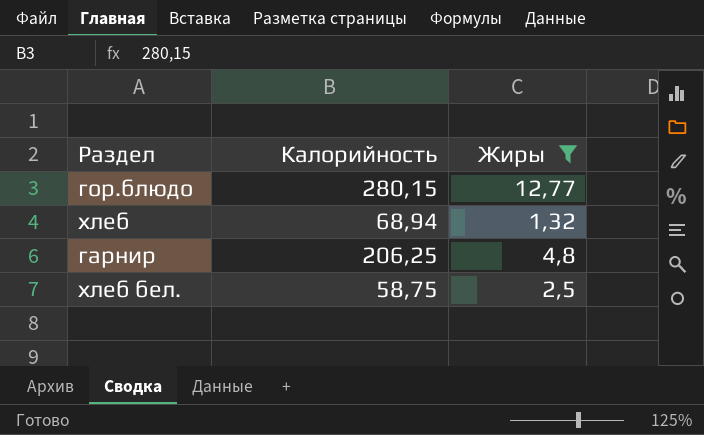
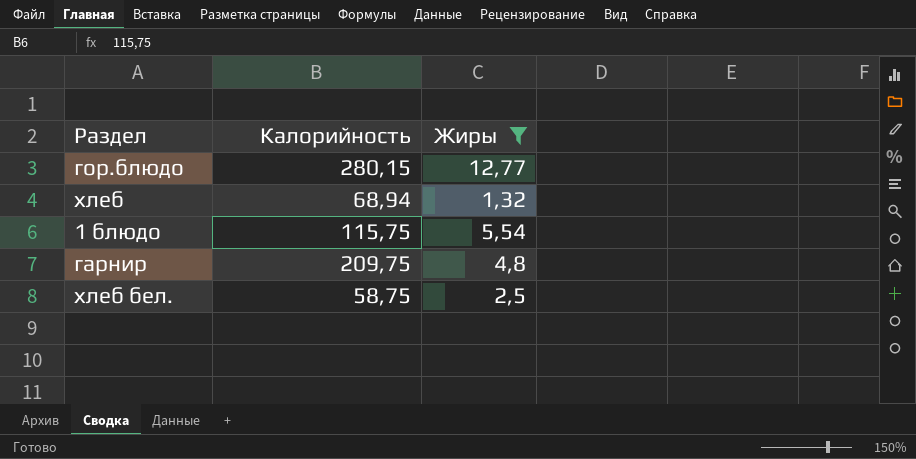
row 1 блюдо: none -> 115,75 | 5,54
гарнир | Калорийность: 206,25 -> 209,75

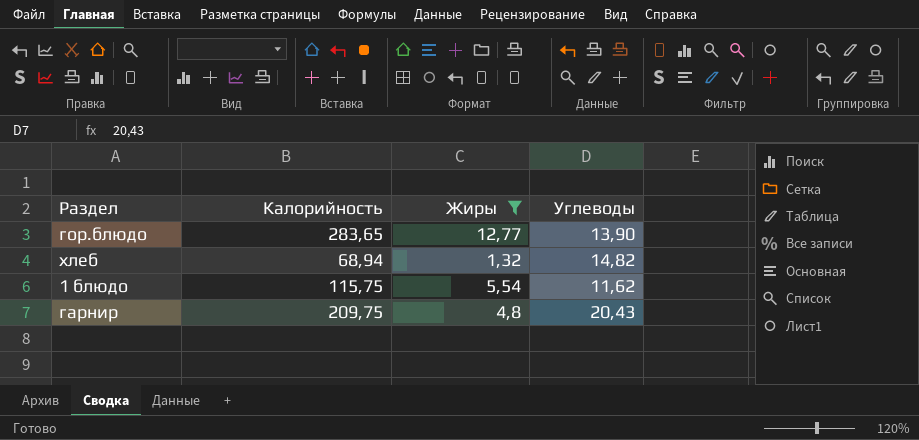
column Углеводы | position: none -> 4
row хлеб бел.: 58,75 | 2,5 -> none
гор.блюдо | Калорийность: 280,15 -> 283,65

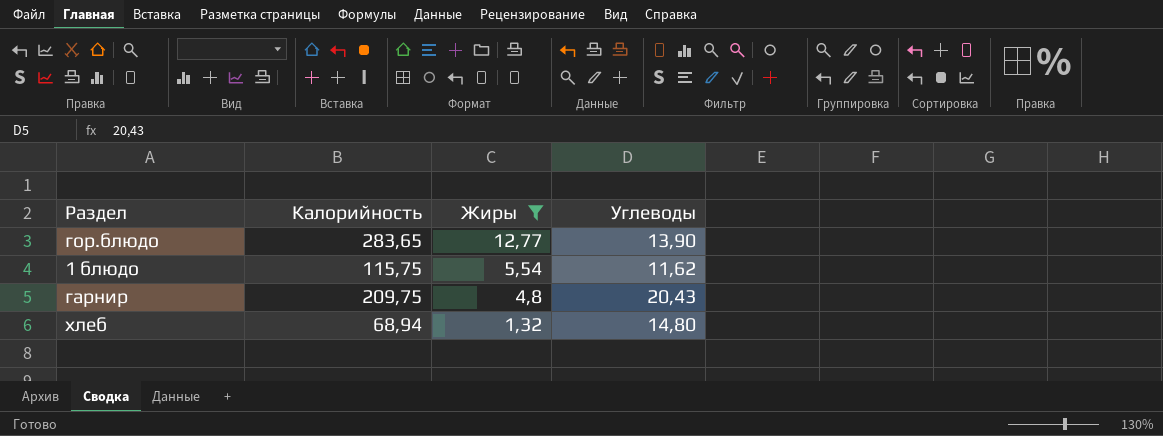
row order: none -> Жиры descending
хлеб | Углеводы: 14,82 -> 14,80

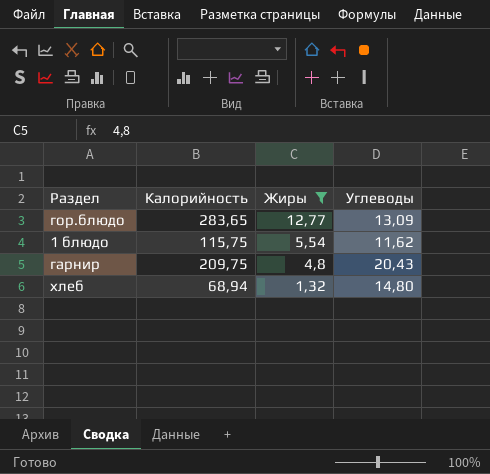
гор.блюдо | Углеводы: 13,90 -> 13,09

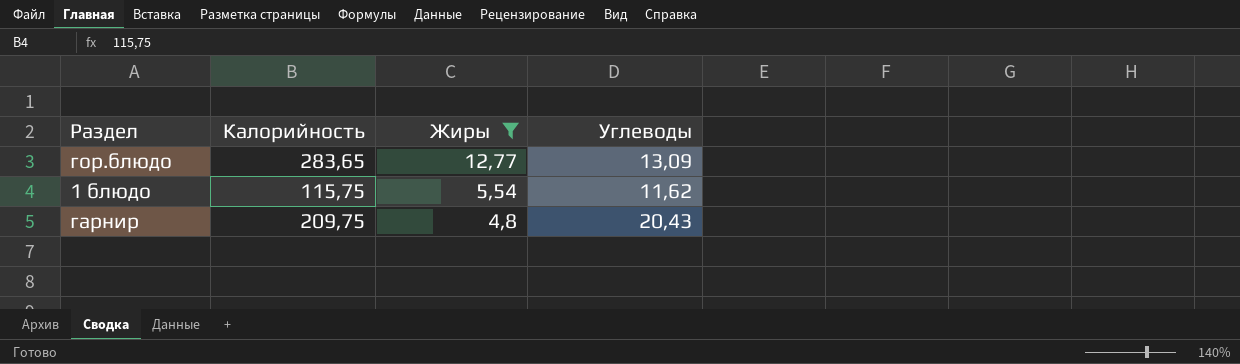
row хлеб: 68,94 | 1,32 | 14,80 -> none

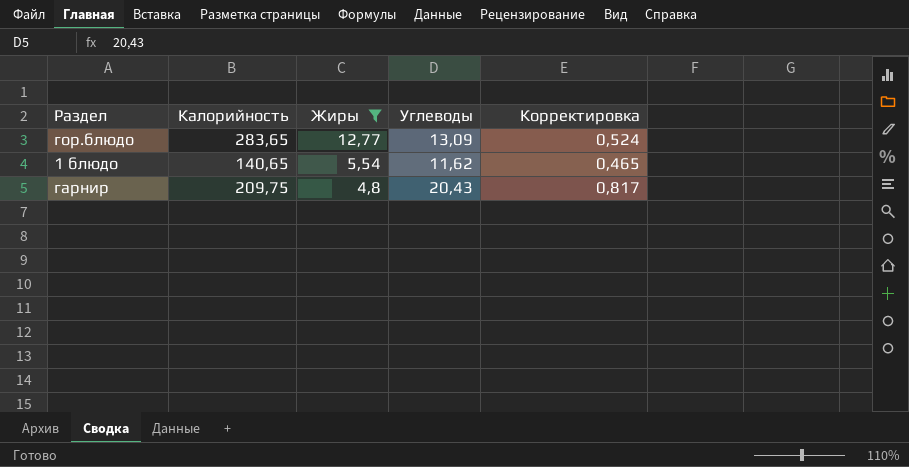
column Корректировка | formula: none -> [Углеводы] * 0,04
1 блюдо | Калорийность: 115,75 -> 140,65

